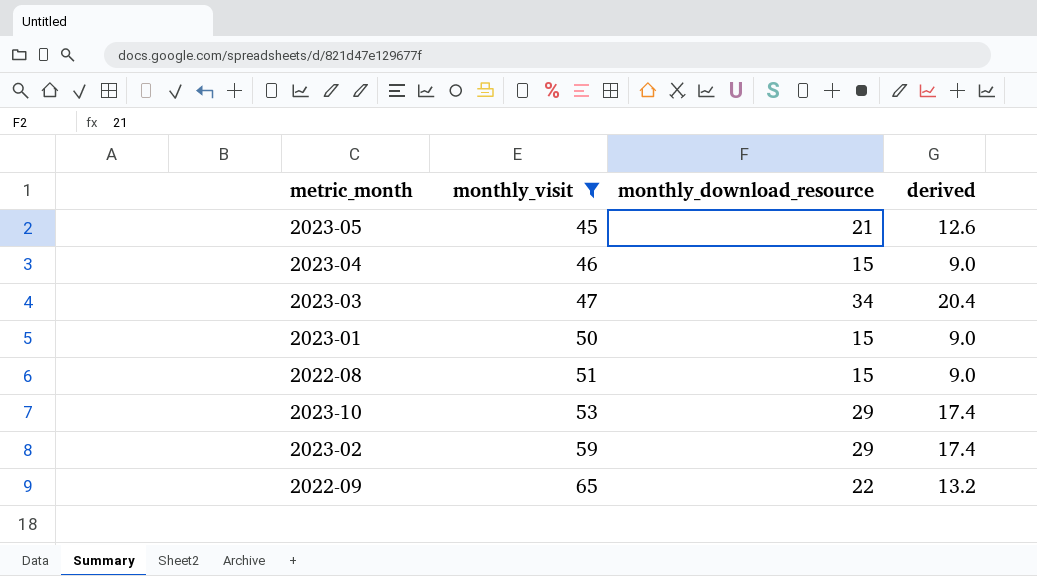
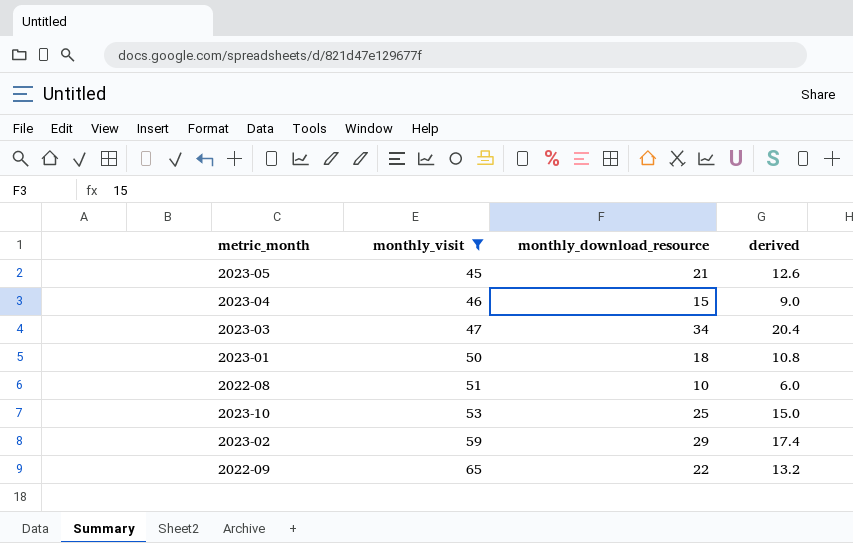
2023-01 | monthly_download_resource: 15 -> 18
2023-01 | derived: 9.0 -> 10.8
2022-08 | monthly_download_resource: 15 -> 10
2022-08 | derived: 9.0 -> 6.0
2023-10 | monthly_download_resource: 29 -> 25
2023-10 | derived: 17.4 -> 15.0

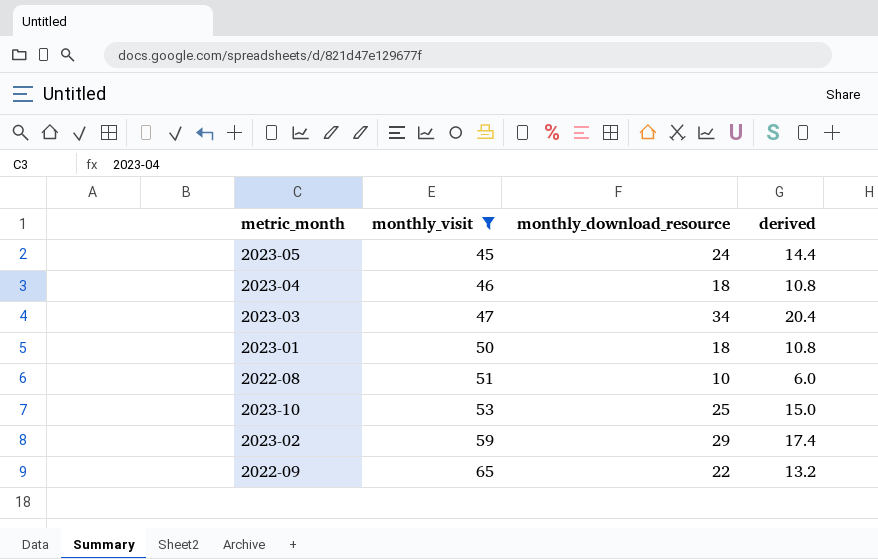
2023-05 | monthly_download_resource: 21 -> 24
2023-05 | derived: 12.6 -> 14.4
2023-04 | monthly_download_resource: 15 -> 18
2023-04 | derived: 9.0 -> 10.8

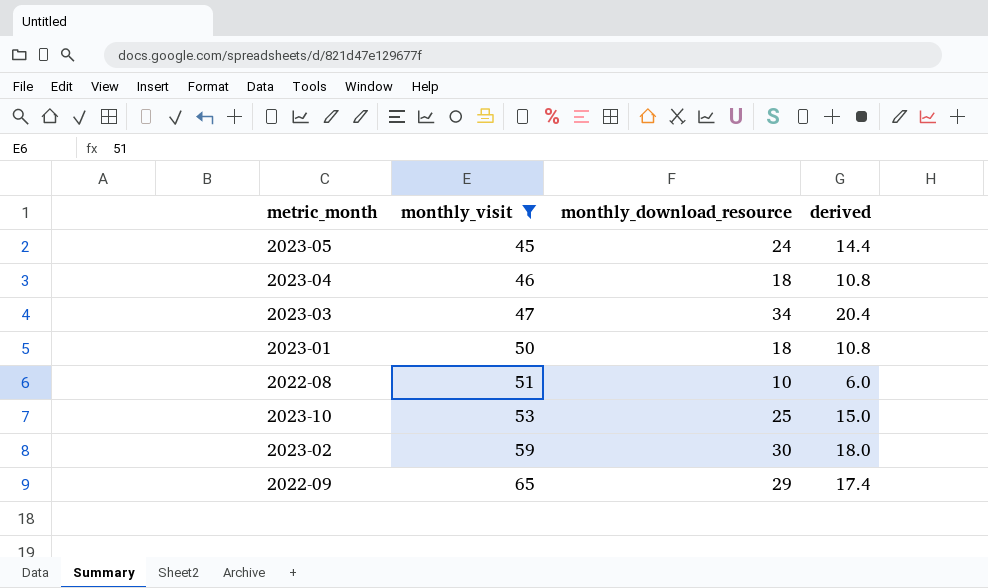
2023-02 | monthly_download_resource: 29 -> 30
2023-02 | derived: 17.4 -> 18.0
2022-09 | monthly_download_resource: 22 -> 29
2022-09 | derived: 13.2 -> 17.4

